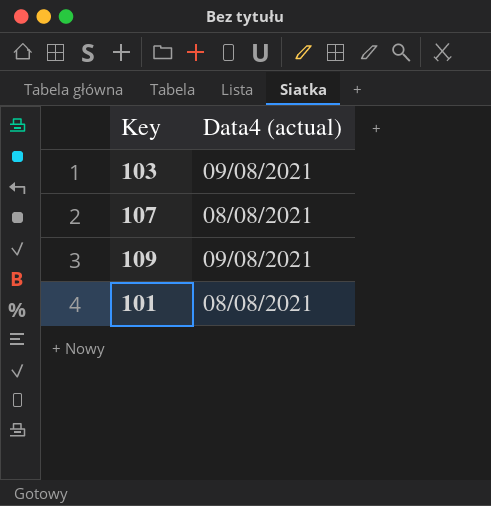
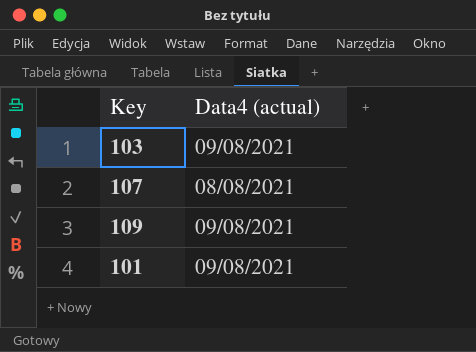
101 | Data4 (actual): 08/08/2021 -> 09/08/2021

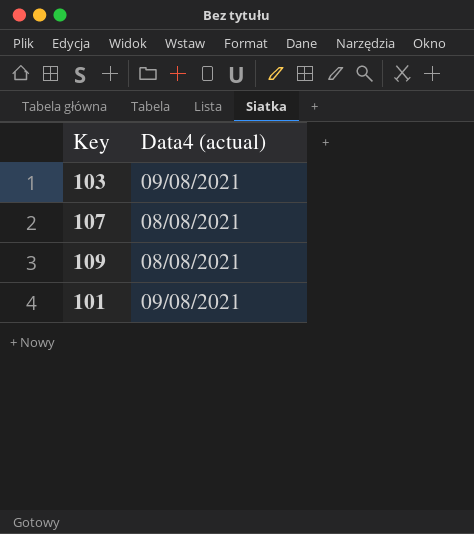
109 | Data4 (actual): 09/08/2021 -> 08/08/2021

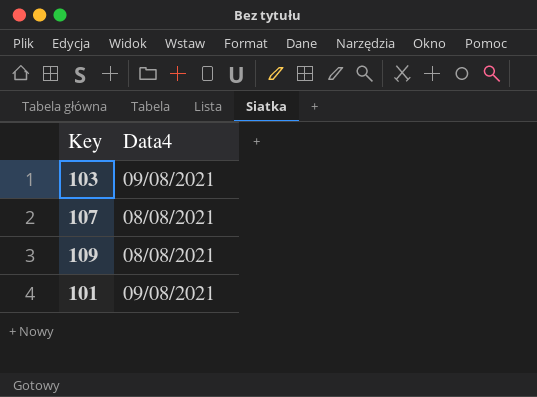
column name: Data4 (actual) -> Data4

